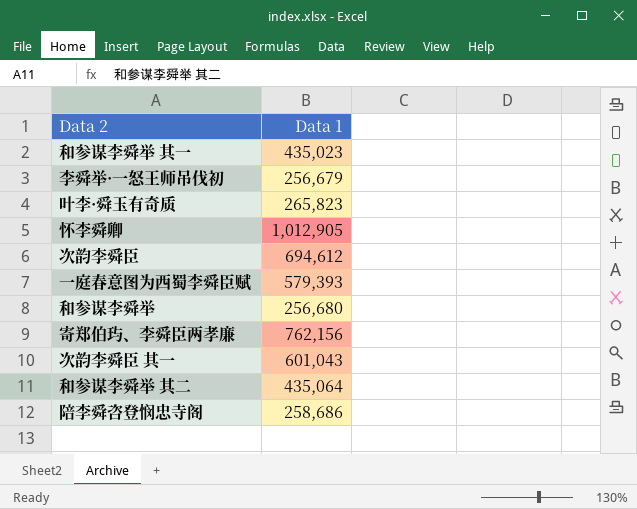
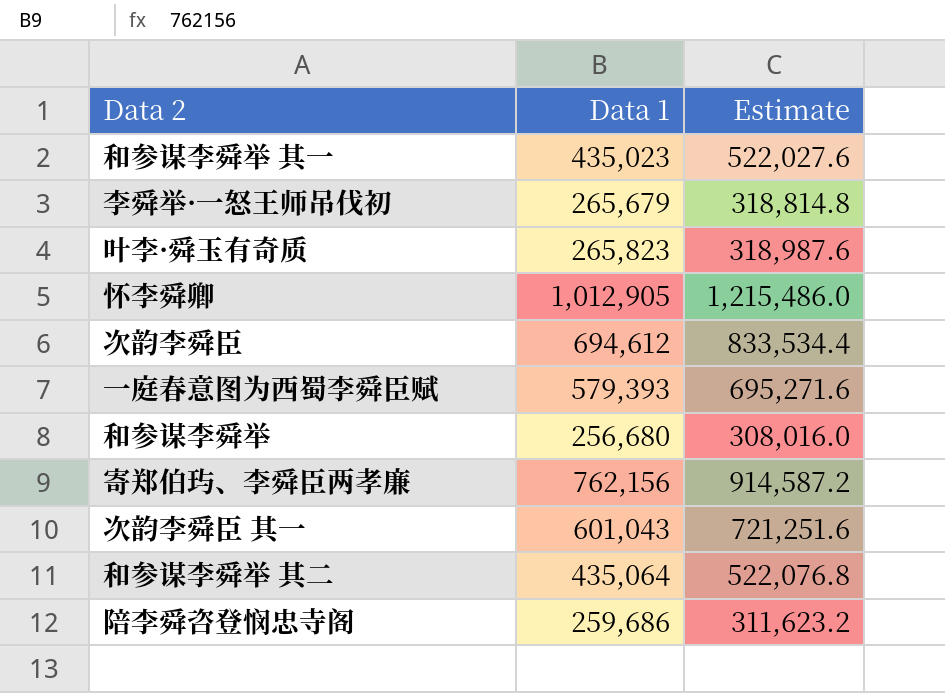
column Estimate | formula: none -> [Data 1] * 1.2
李舜举·一怒王师吊伐初 | Data 1: 256,679 -> 265,679
陪李舜咨登悯忠寺阁 | Data 1: 258,686 -> 259,686

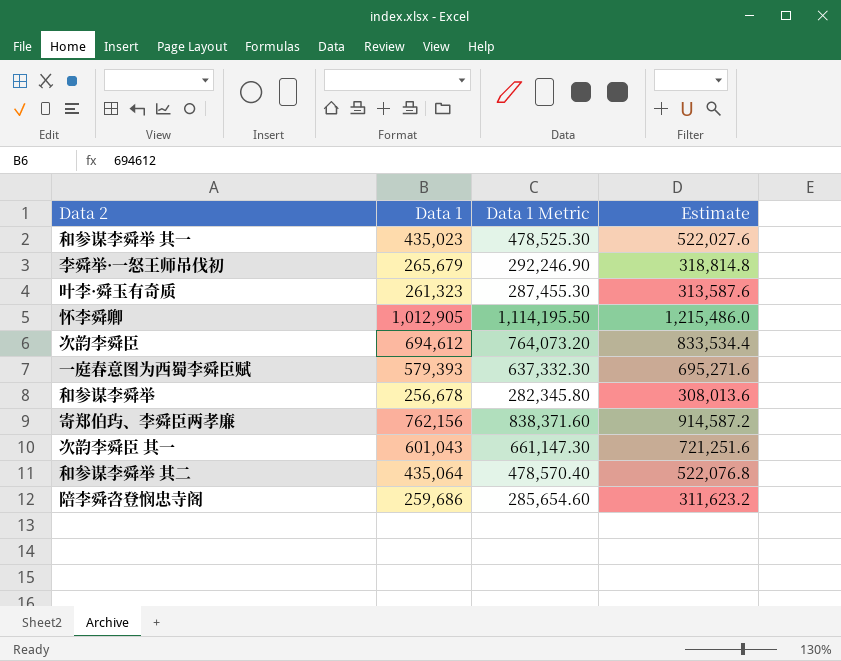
column Data 1 Metric | formula: none -> [Data 1] * 1.1
叶李·舜玉有奇质 | Data 1: 265,823 -> 261,323
叶李·舜玉有奇质 | Estimate: 318,987.6 -> 313,587.6
和参谋李舜举 | Data 1: 256,680 -> 256,678
和参谋李舜举 | Estimate: 308,016.0 -> 308,013.6

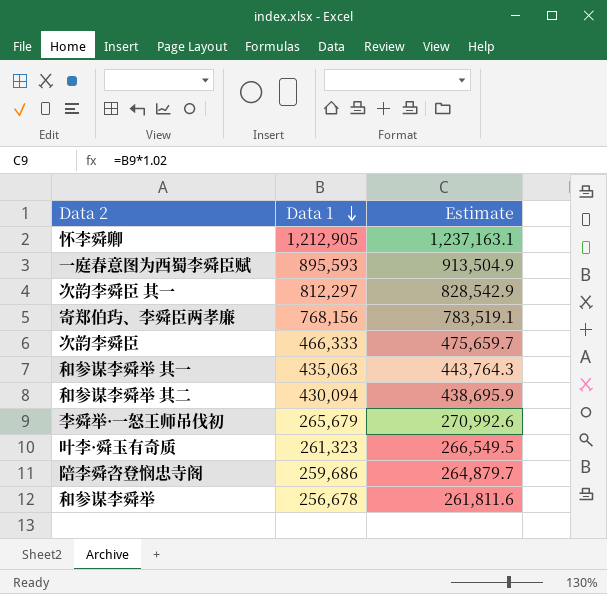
row order: none -> Data 1 descending
column Data 1 Metric | formula: [Data 1] * 1.1 -> none
column Estimate | formula: [Data 1] * 1.2 -> [Data 1] * 1.02
怀李舜卿 | Data 1: 1,012,905 -> 1,212,905
一庭春意图为西蜀李舜臣赋 | Data 1: 579,393 -> 895,593
次韵李舜臣 其一 | Data 1: 601,043 -> 812,297
寄郑伯玙、李舜臣两孝廉 | Data 1: 762,156 -> 768,156
次韵李舜臣 | Data 1: 694,612 -> 466,333
和参谋李舜举 其一 | Data 1: 435,023 -> 435,063
和参谋李舜举 其二 | Data 1: 435,064 -> 430,094

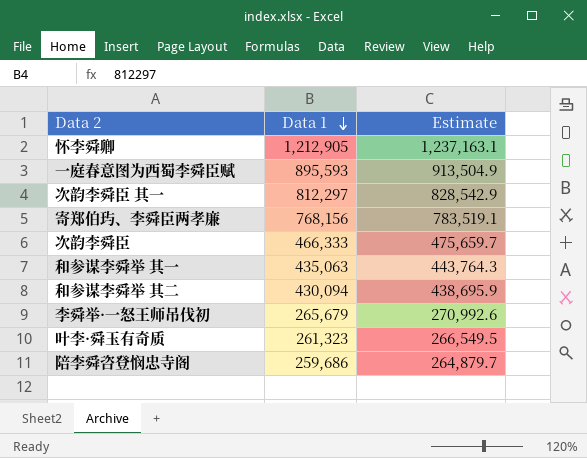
row 和参谋李舜举: 256,678 | 261,811.6 -> none

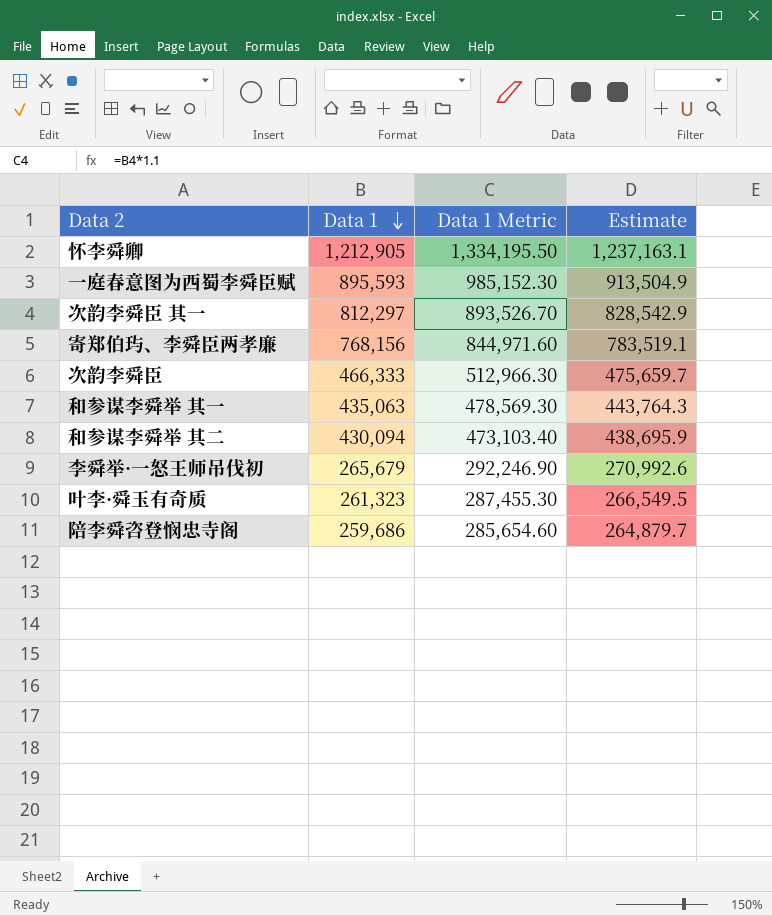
column Data 1 Metric | formula: none -> [Data 1] * 1.1

